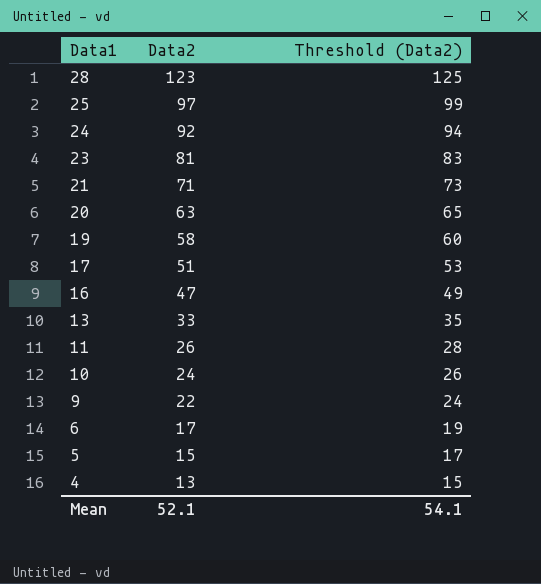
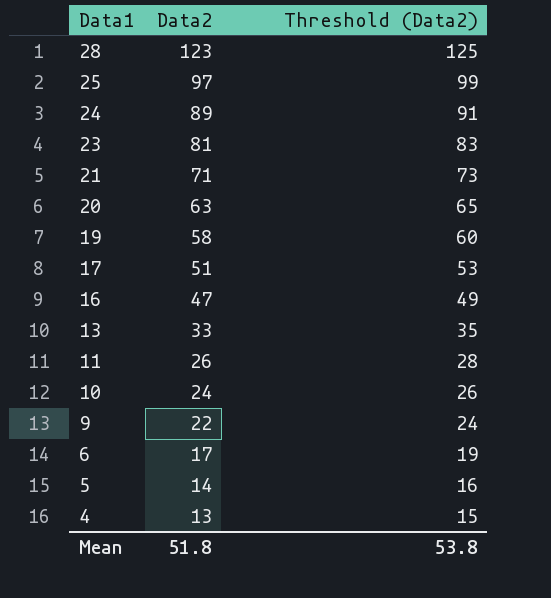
24 | Data2: 92 -> 89
24 | Threshold (Data2): 94 -> 91
5 | Data2: 15 -> 14
5 | Threshold (Data2): 17 -> 16
Mean | Data2: 52.1 -> 51.8
Mean | Threshold (Data2): 54.1 -> 53.8

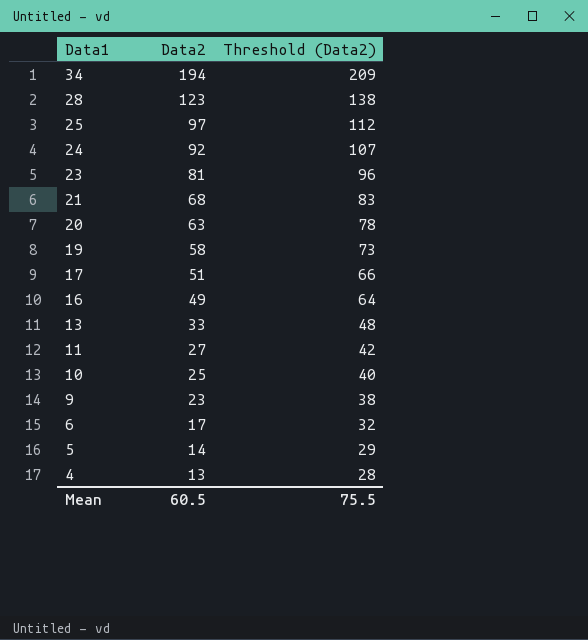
column Threshold (Data2) | formula: [Data2] + 2 -> [Data2] + 15
row 34: none -> 194 | 209
24 | Data2: 89 -> 92
21 | Data2: 71 -> 68
16 | Data2: 47 -> 49
11 | Data2: 26 -> 27
10 | Data2: 24 -> 25
9 | Data2: 22 -> 23
Mean | Data2: 51.8 -> 60.5
Mean | Threshold (Data2): 53.8 -> 75.5

